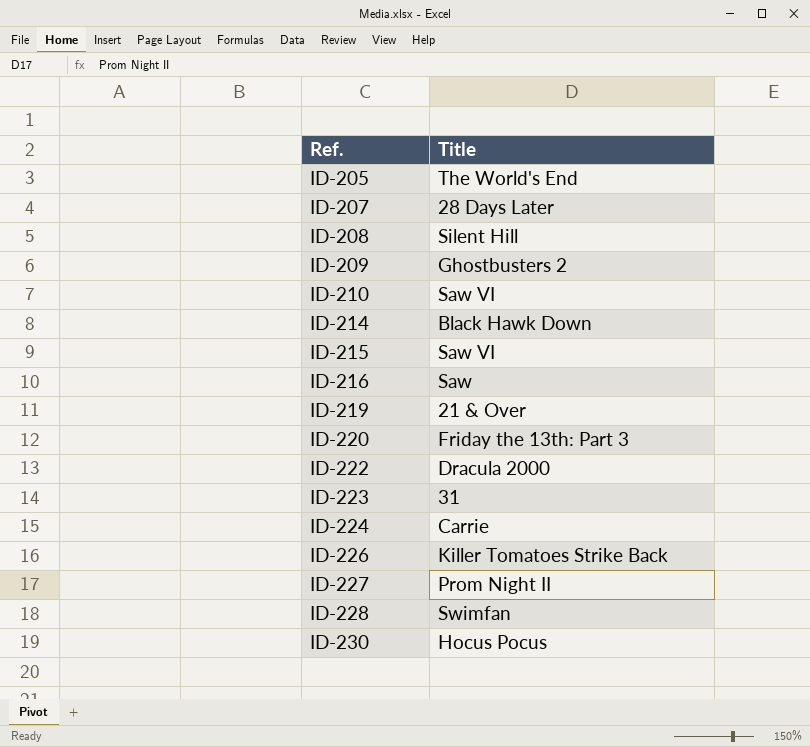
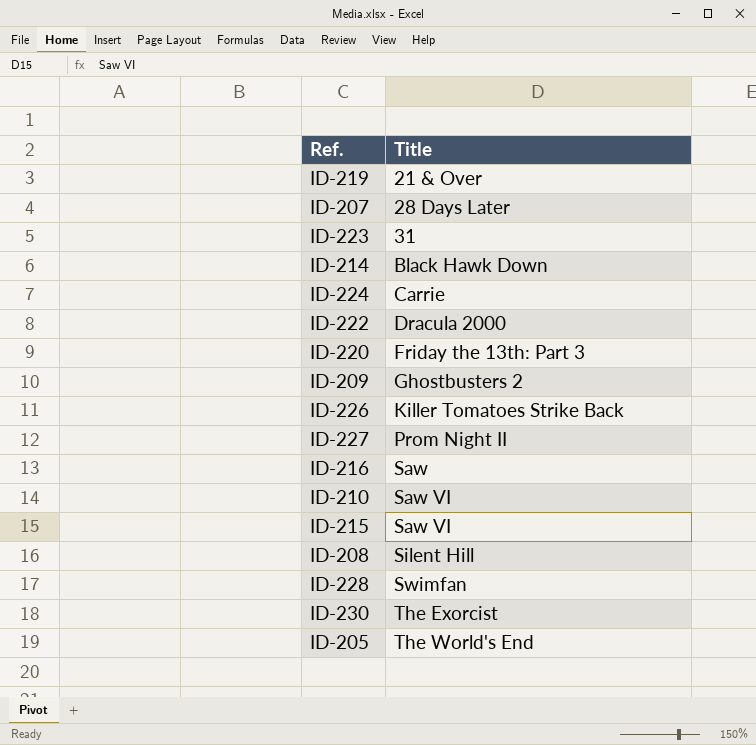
row order: Ref. ascending -> Title ascending
ID-230 | Title: Hocus Pocus -> The Exorcist

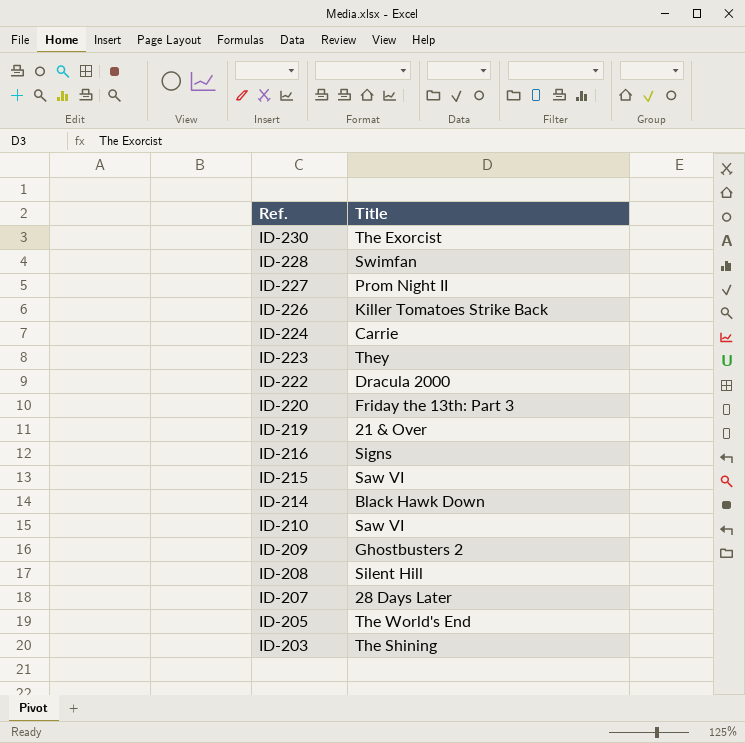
row order: Title ascending -> Ref. descending
ID-223 | Title: 31 -> They
ID-216 | Title: Saw -> Signs
row ID-203: none -> The Shining

